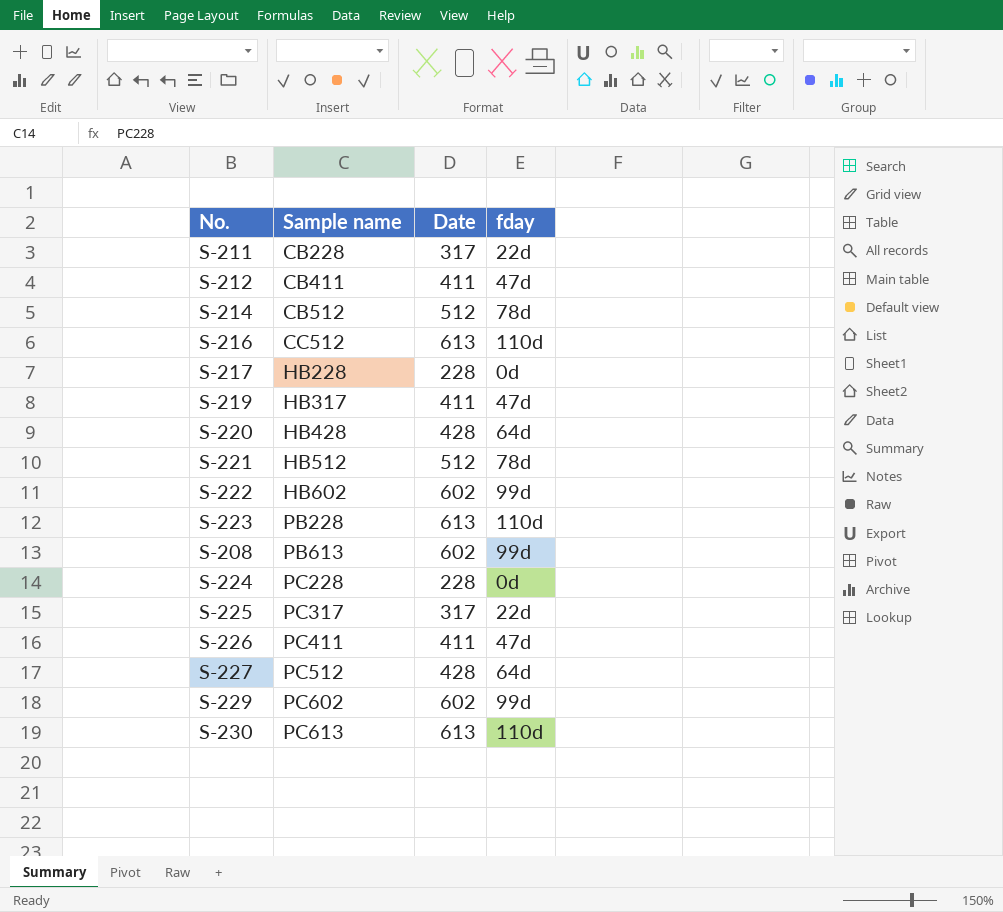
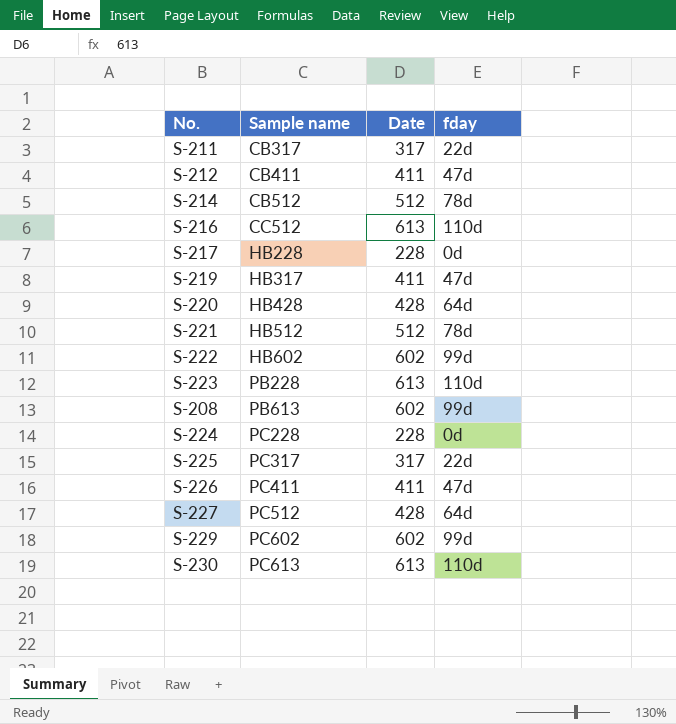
S-211 | Sample name: CB228 -> CB317

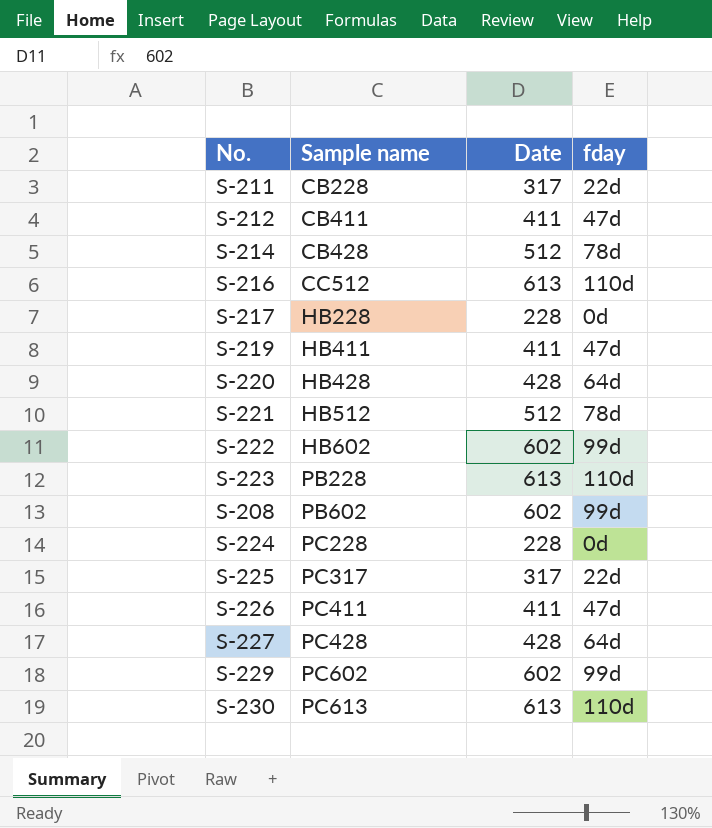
S-211 | Sample name: CB317 -> CB228
S-214 | Sample name: CB512 -> CB428
S-219 | Sample name: HB317 -> HB411
S-208 | Sample name: PB613 -> PB602
S-227 | Sample name: PC512 -> PC428

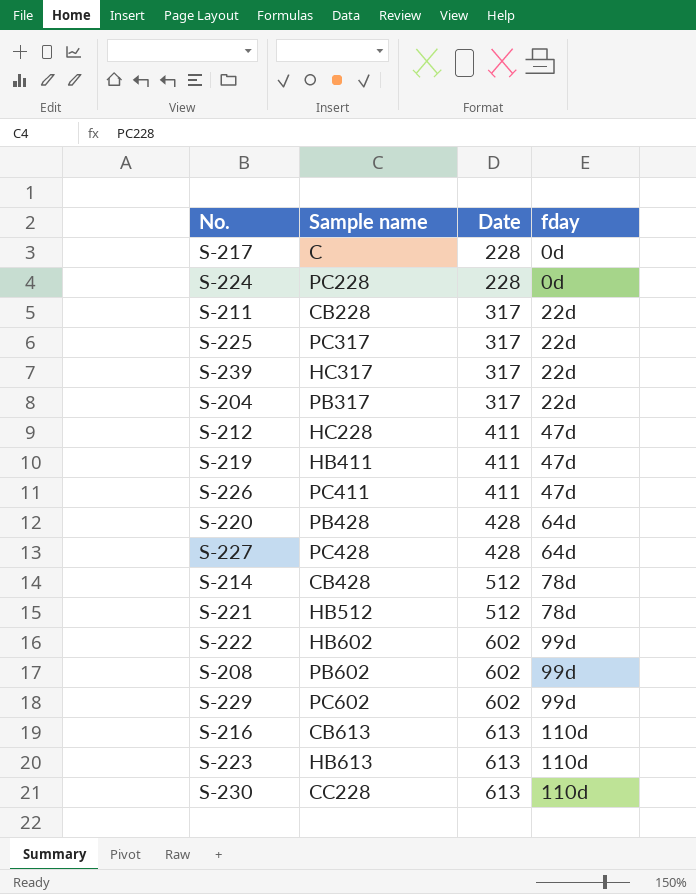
row order: Sample name ascending -> Date ascending
S-217 | Sample name: HB228 -> C
row S-239: none -> HC317 | 317 | 22d
row S-204: none -> PB317 | 317 | 22d
S-212 | Sample name: CB411 -> HC228
S-220 | Sample name: HB428 -> PB428
S-216 | Sample name: CC512 -> CB613
S-223 | Sample name: PB228 -> HB613
S-230 | Sample name: PC613 -> CC228

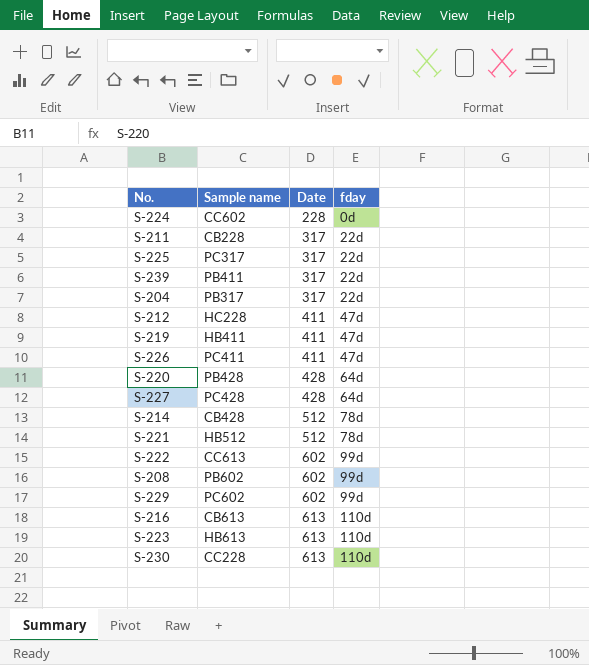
row S-217: C | 228 | 0d -> none
S-224 | Sample name: PC228 -> CC602
S-239 | Sample name: HC317 -> PB411
S-222 | Sample name: HB602 -> CC613

